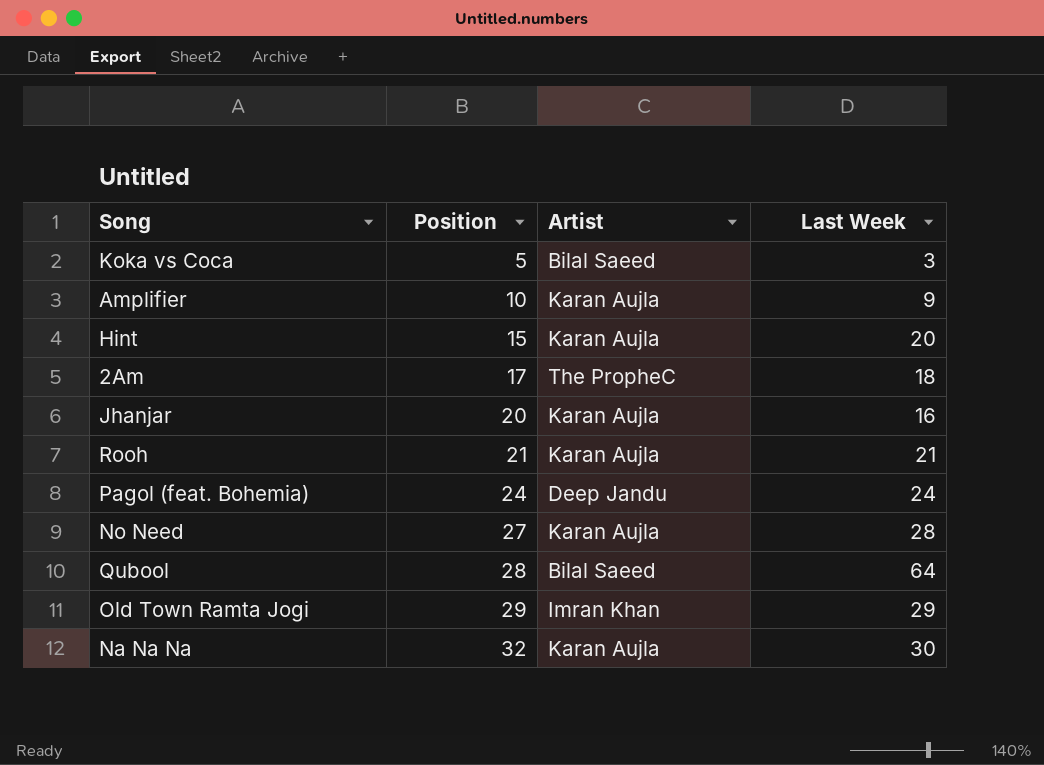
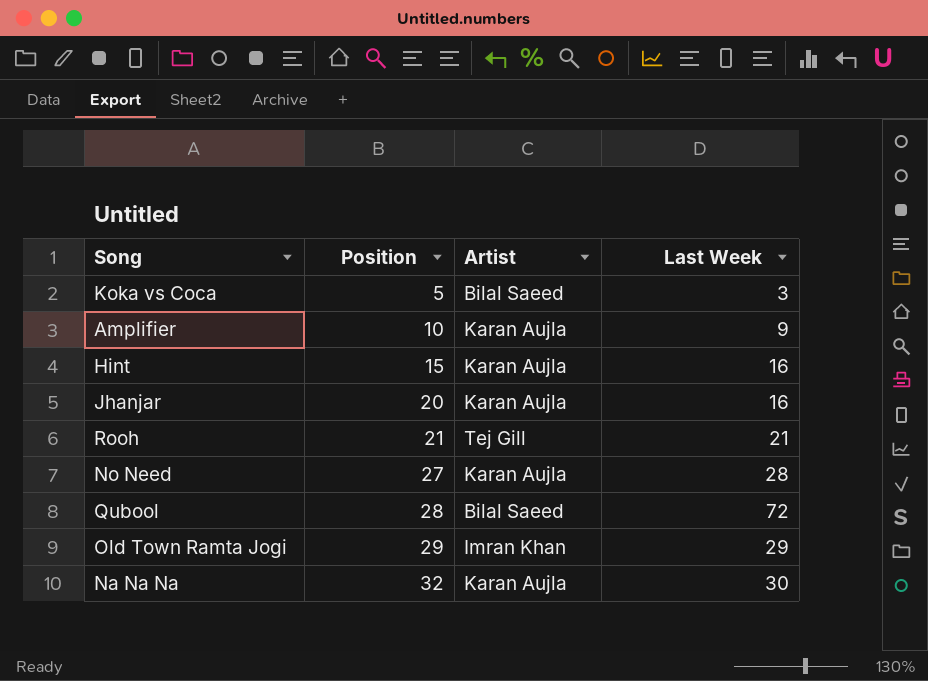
row 2Am: 17 | The PropheC | 18 -> none
row Pagol (feat. Bohemia): 24 | Deep Jandu | 24 -> none
Hint | Last Week: 20 -> 16
Rooh | Artist: Karan Aujla -> Tej Gill
Qubool | Last Week: 64 -> 72

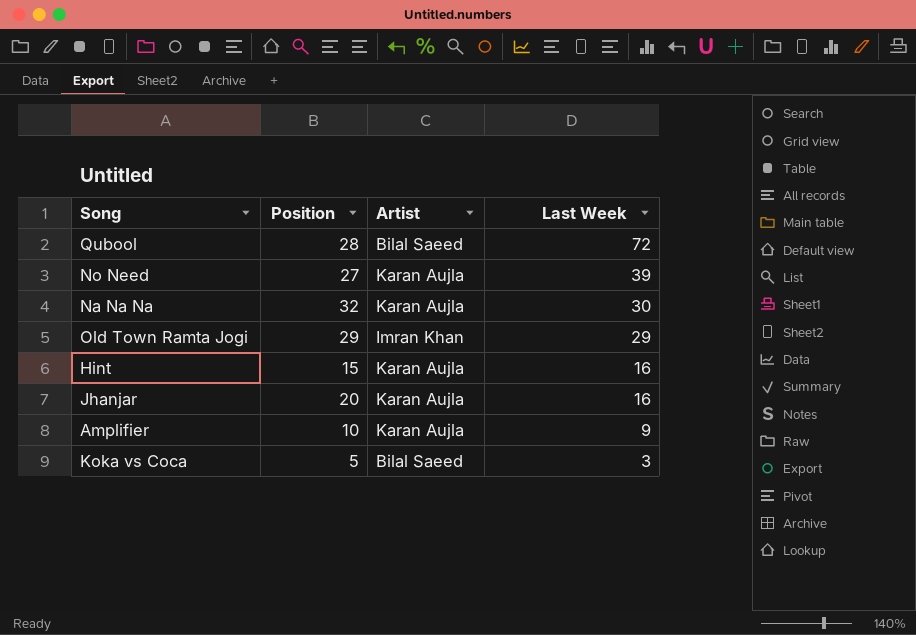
row order: Position ascending -> Last Week descending
row Rooh: 21 | Tej Gill | 21 -> none
No Need | Last Week: 28 -> 39

